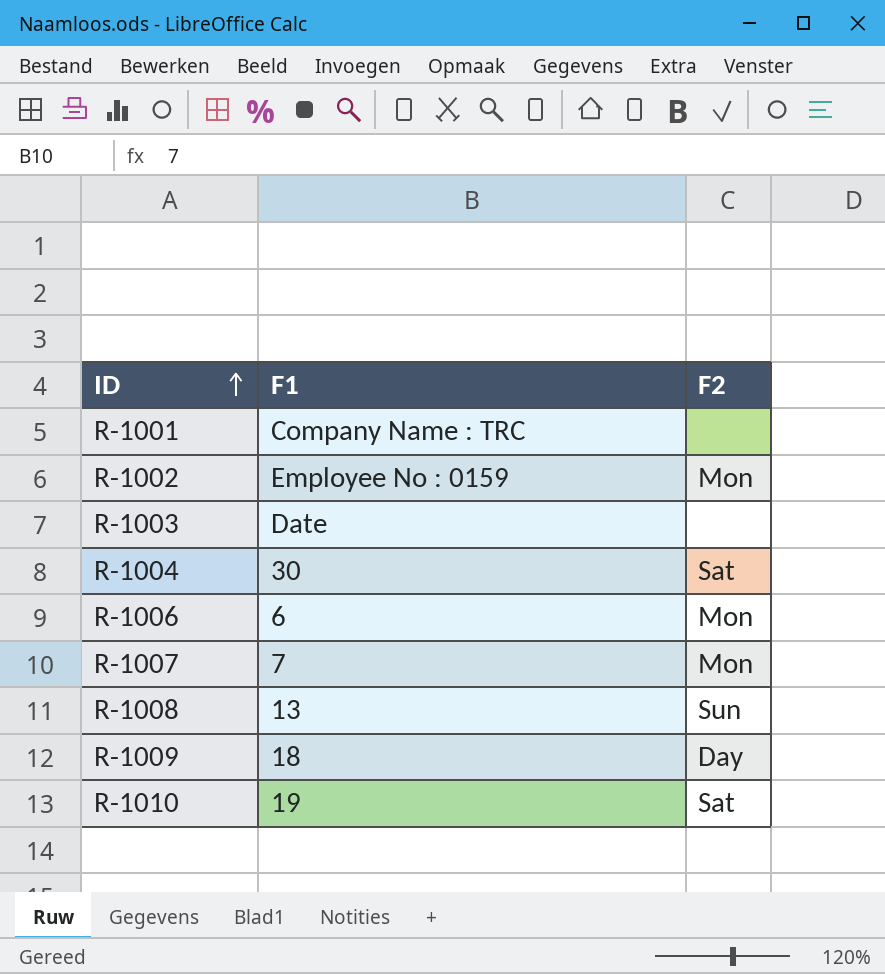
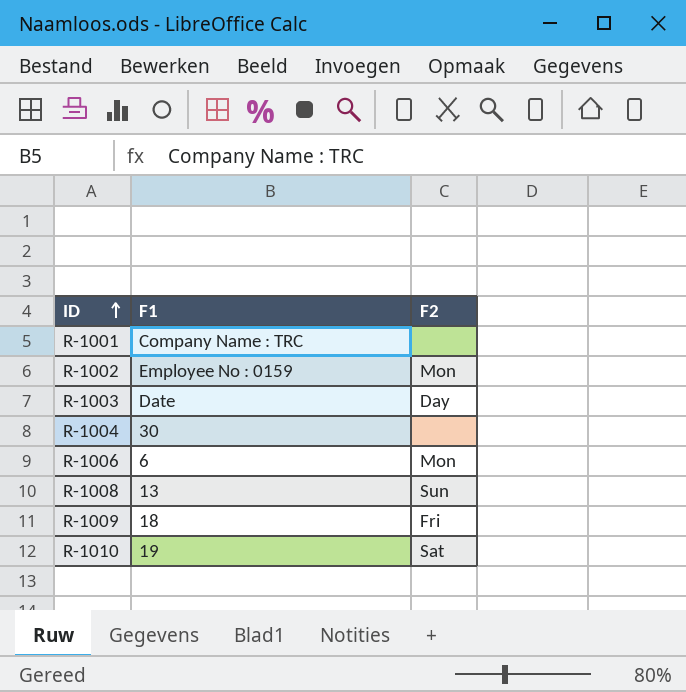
row R-1007: 7 | Mon -> none
R-1003 | F2: none -> Day
R-1004 | F2: Sat -> none
R-1009 | F2: Day -> Fri

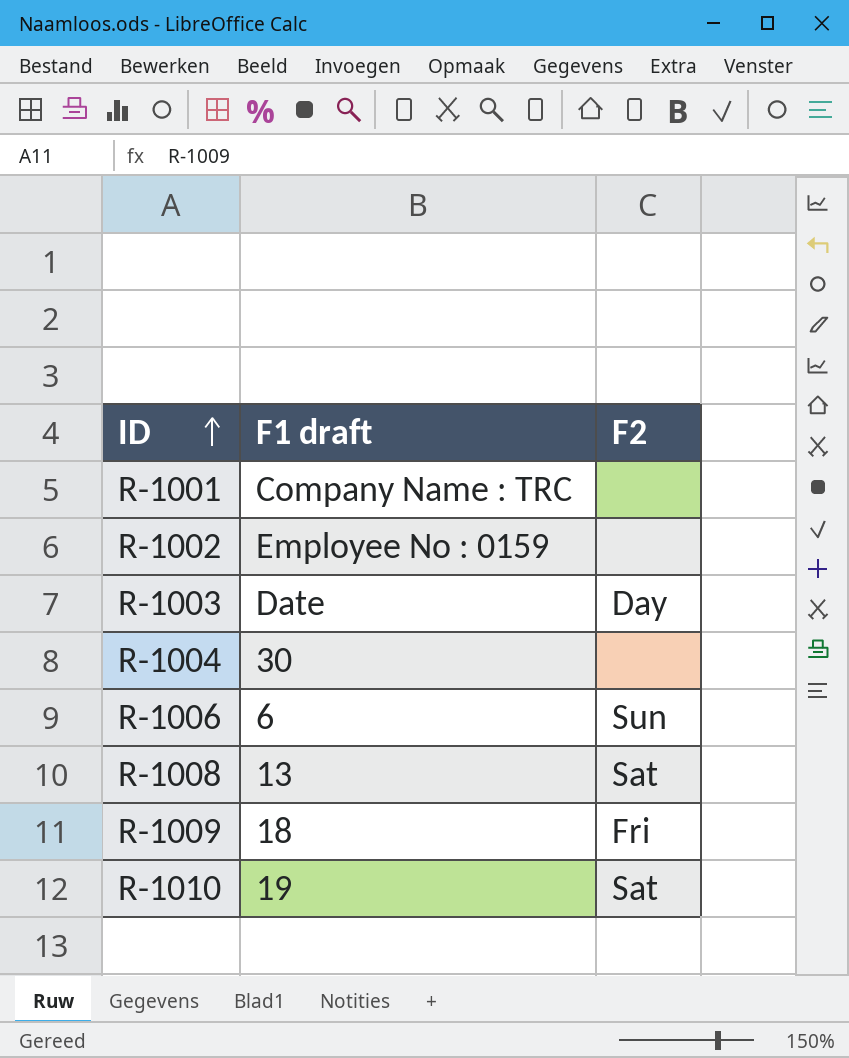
column name: F1 -> F1 draft
R-1002 | F2: Mon -> none
R-1006 | F2: Mon -> Sun
R-1008 | F2: Sun -> Sat

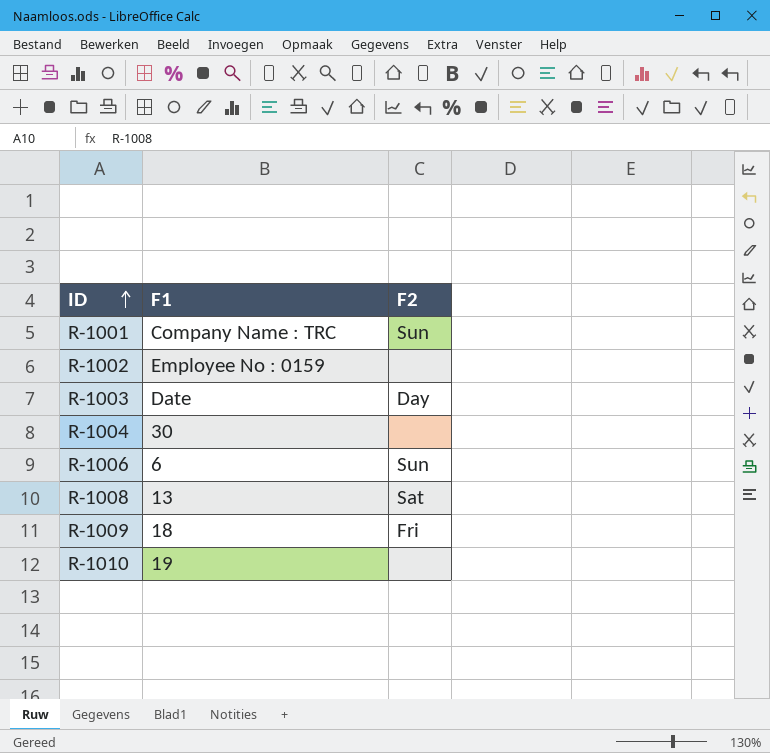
column name: F1 draft -> F1
R-1001 | F2: none -> Sun
R-1010 | F2: Sat -> none

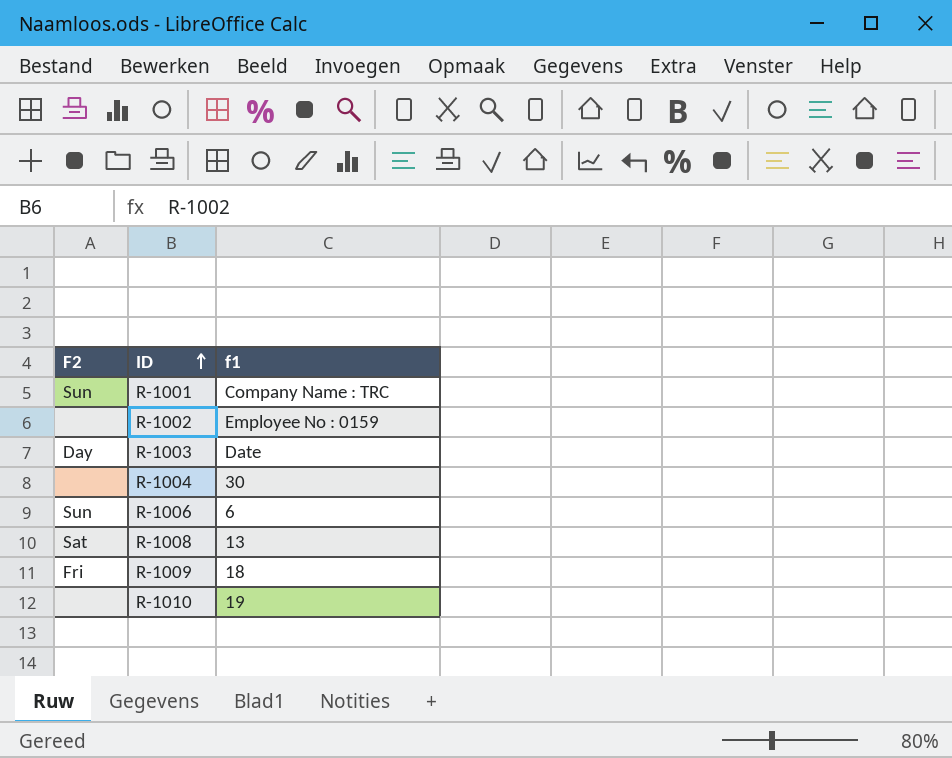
column F2 | position: 3 -> 1
column name: F1 -> f1

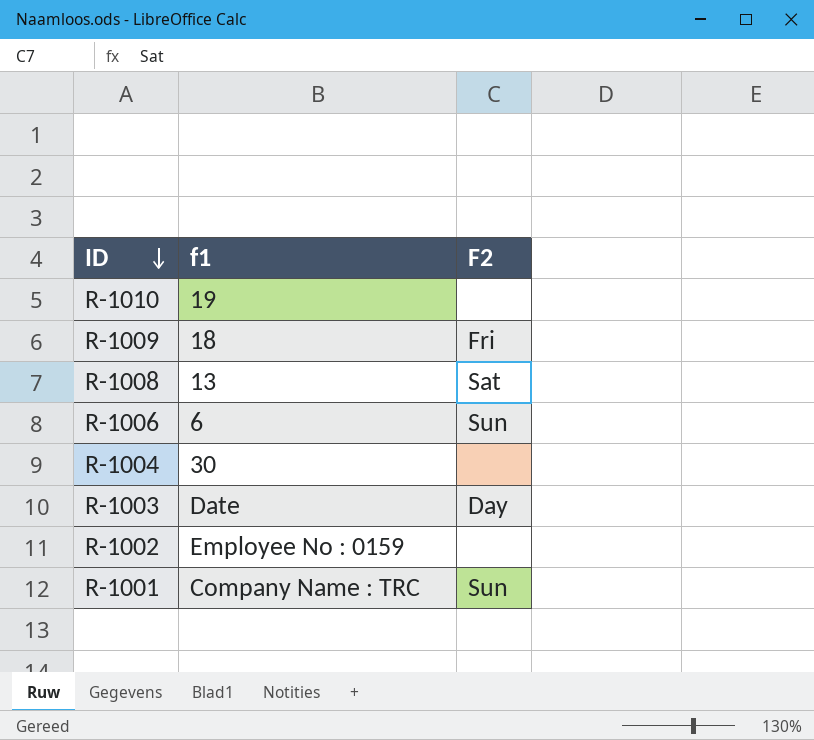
row order: ID ascending -> ID descending
column F2 | position: 1 -> 3

